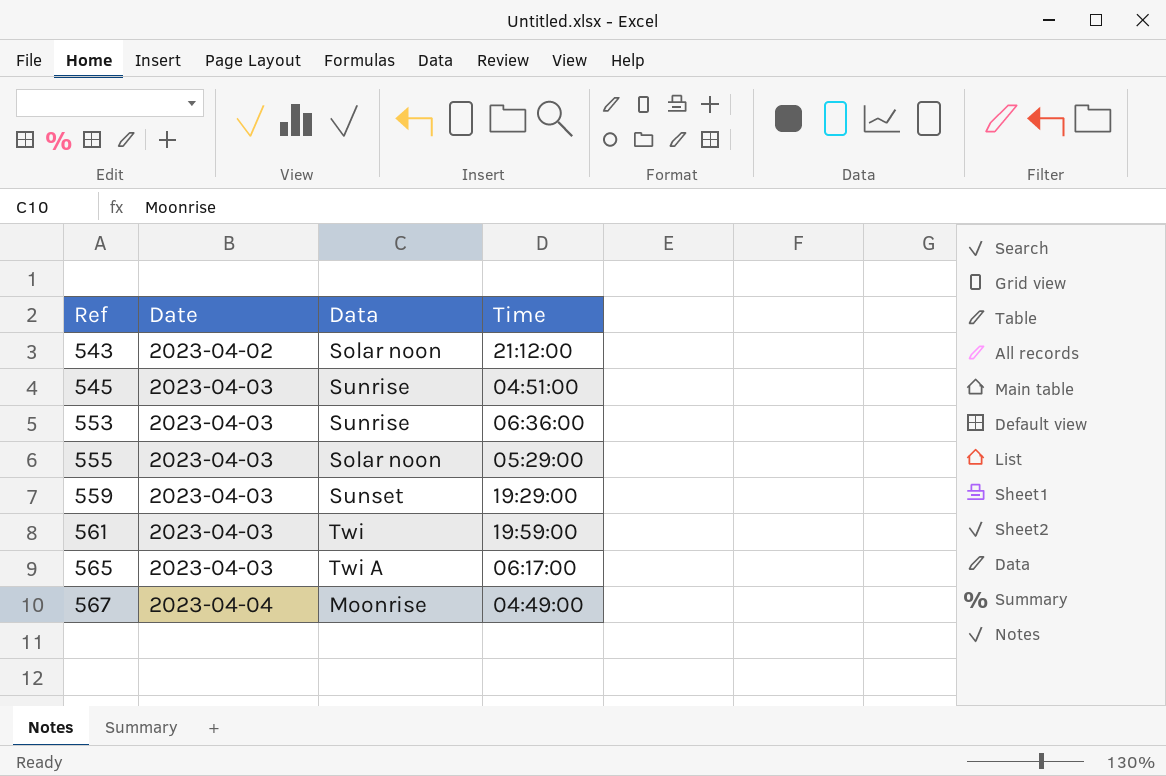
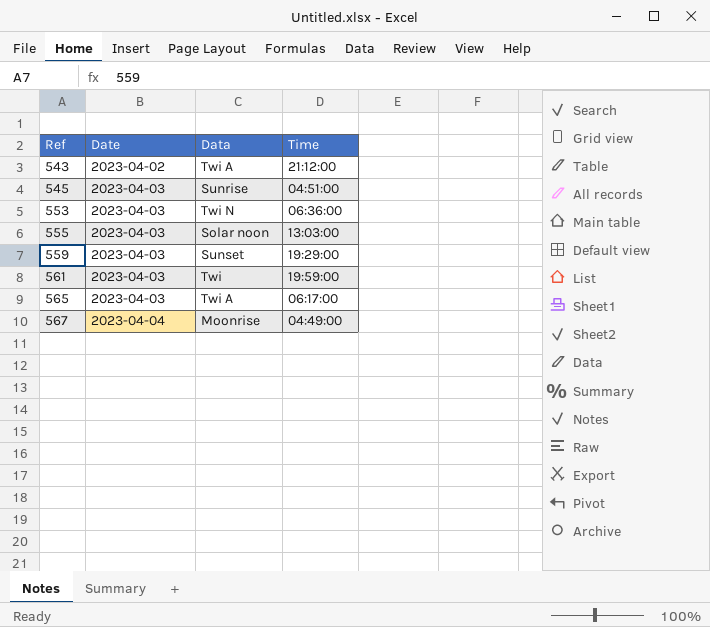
543 | Data: Solar noon -> Twi A
553 | Data: Sunrise -> Twi N
555 | Time: 05:29:00 -> 13:03:00

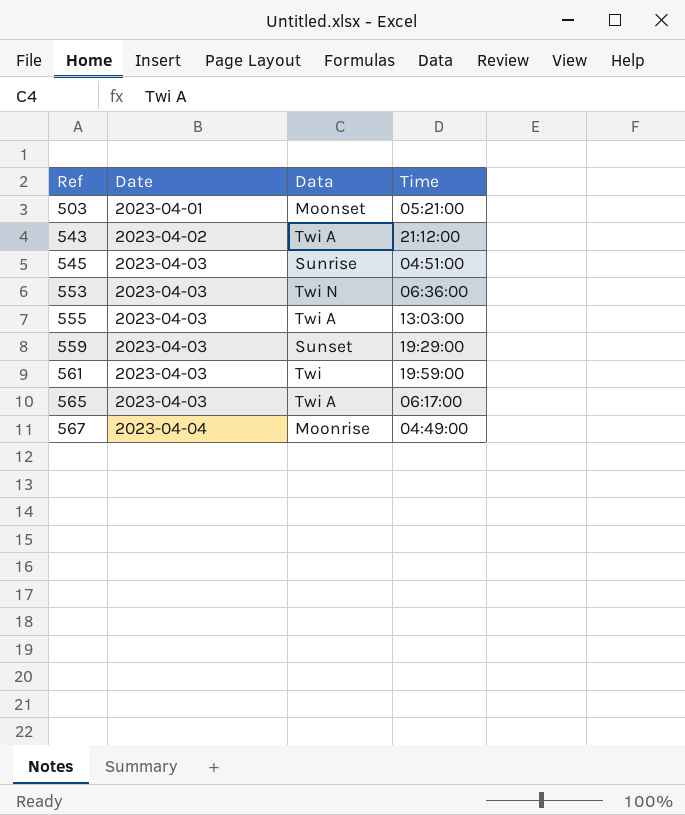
row 503: none -> 2023-04-01 | Moonset | 05:21:00
555 | Data: Solar noon -> Twi A

